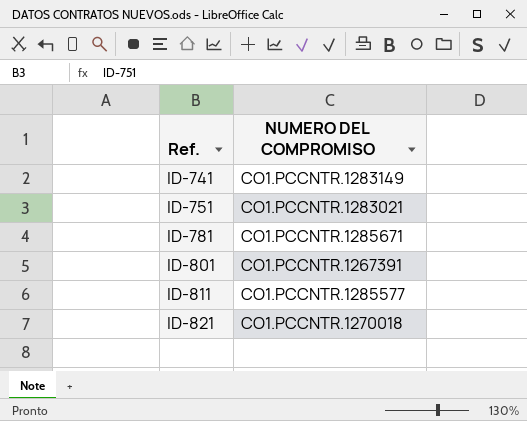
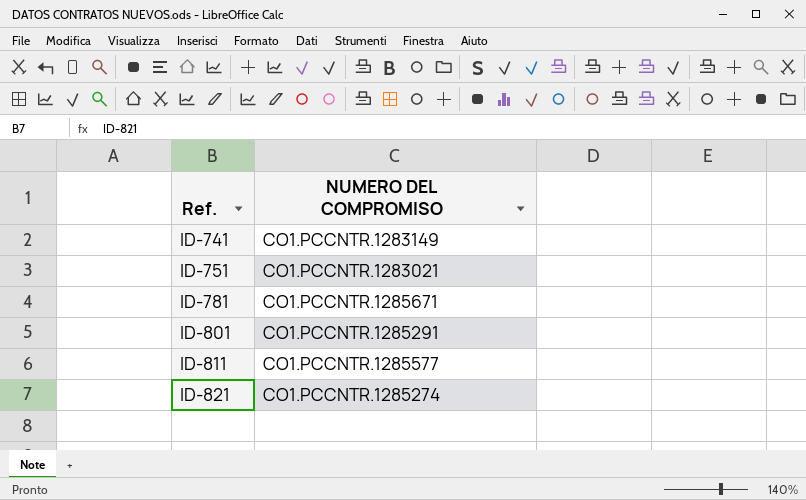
ID-801 | NUMERO DEL COMPROMISO: CO1.PCCNTR.1267391 -> CO1.PCCNTR.1285291
ID-821 | NUMERO DEL COMPROMISO: CO1.PCCNTR.1270018 -> CO1.PCCNTR.1285274

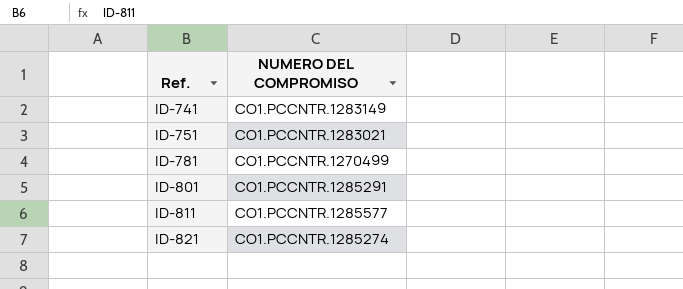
ID-781 | NUMERO DEL COMPROMISO: CO1.PCCNTR.1285671 -> CO1.PCCNTR.1270499

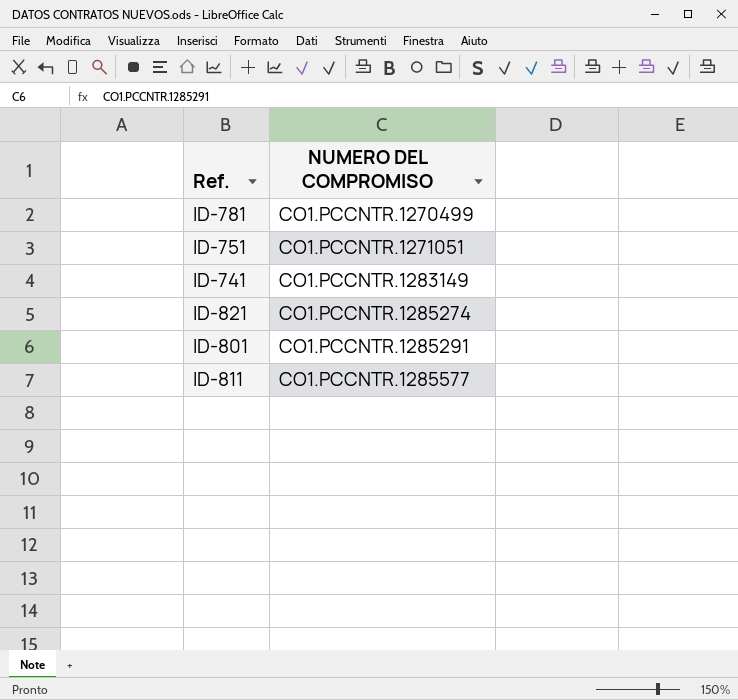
row order: Ref. ascending -> NUMERO DEL COMPROMISO ascending
ID-751 | NUMERO DEL COMPROMISO: CO1.PCCNTR.1283021 -> CO1.PCCNTR.1271051

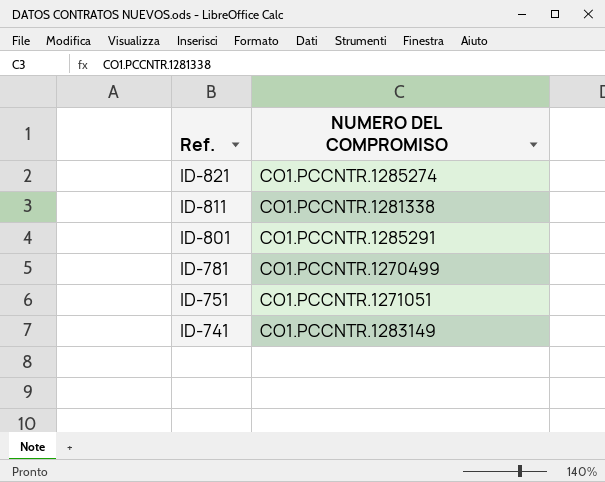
row order: NUMERO DEL COMPROMISO ascending -> Ref. descending
ID-811 | NUMERO DEL COMPROMISO: CO1.PCCNTR.1285577 -> CO1.PCCNTR.1281338

